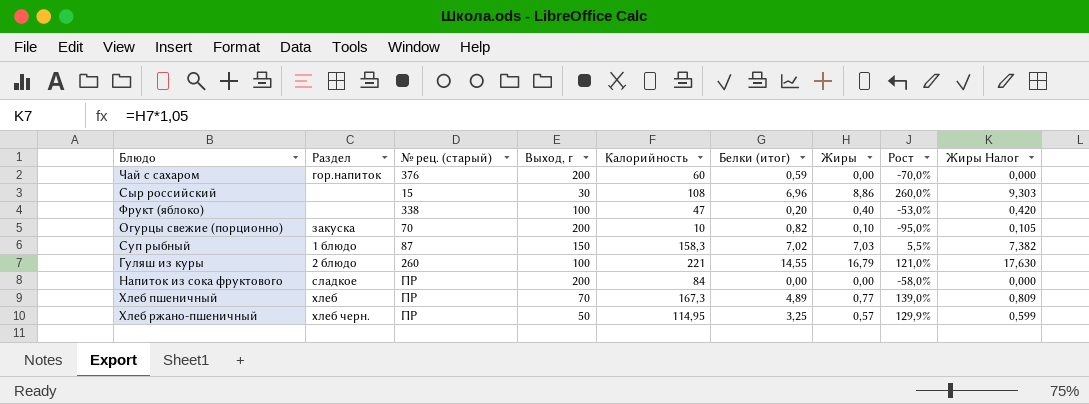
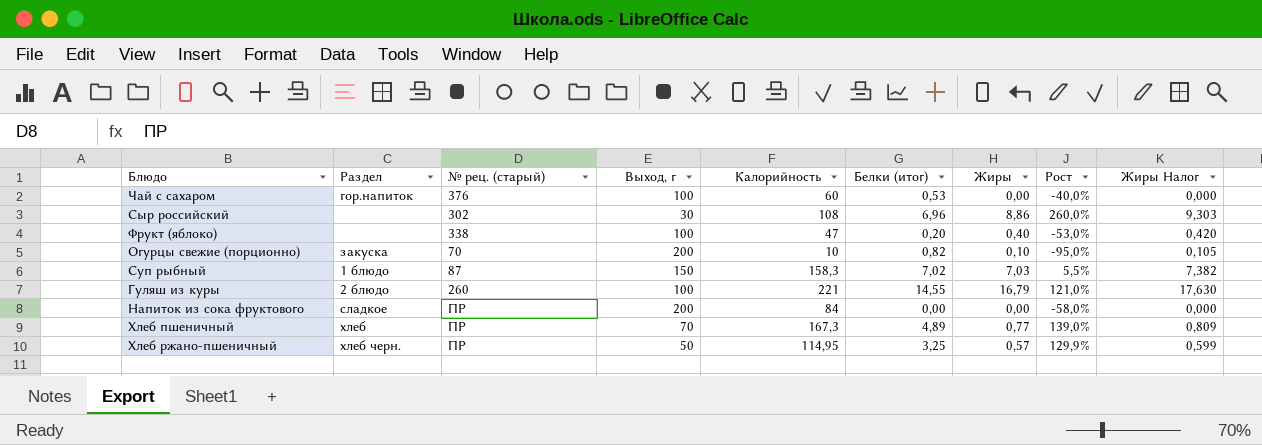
Чай с сахаром | Выход, г: 200 -> 100
Чай с сахаром | Белки (итог): 0,59 -> 0,53
Чай с сахаром | Рост: -70,0% -> -40,0%
Сыр российский | № рец. (старый): 15 -> 302

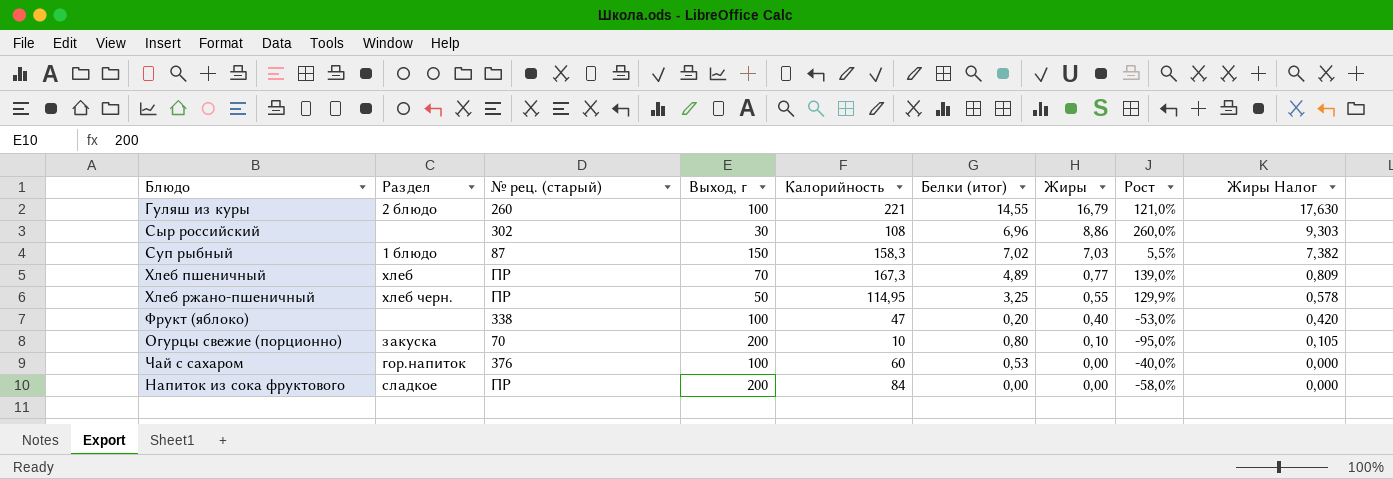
row order: none -> Жиры descending
Хлеб ржано-пшеничный | Жиры: 0,57 -> 0,55
Хлеб ржано-пшеничный | Жиры Налог: 0,599 -> 0,578
Огурцы свежие (порционно) | Белки (итог): 0,82 -> 0,80

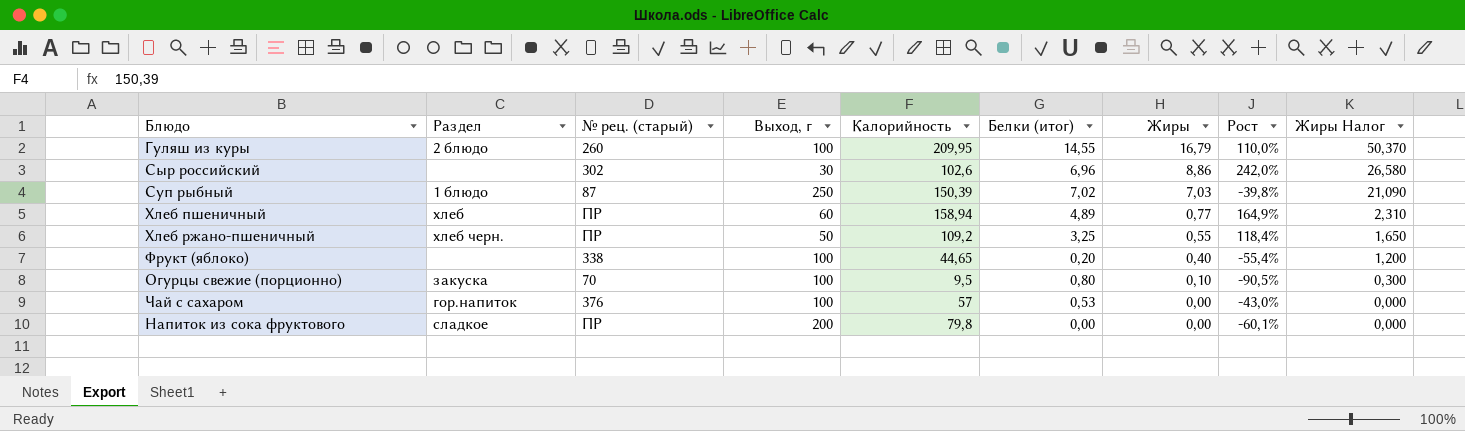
column Жиры Налог | formula: [Жиры] * 1,05 -> [Жиры] * 3
Гуляш из куры | Калорийность: 221 -> 209,95
Гуляш из куры | Рост: 121,0% -> 110,0%
Сыр российский | Калорийность: 108 -> 102,6
Сыр российский | Рост: 260,0% -> 242,0%
Суп рыбный | Выход, г: 150 -> 250
Суп рыбный | Калорийность: 158,3 -> 150,39
Суп рыбный | Рост: 5,5% -> -39,8%
Хлеб пшеничный | Выход, г: 70 -> 60
Хлеб пшеничный | Калорийность: 167,3 -> 158,94
Хлеб пшеничный | Рост: 139,0% -> 164,9%
Хлеб ржано-пшеничный | Калорийность: 114,95 -> 109,2
Хлеб ржано-пшеничный | Рост: 129,9% -> 118,4%
Фрукт (яблоко) | Калорийность: 47 -> 44,65
Фрукт (яблоко) | Рост: -53,0% -> -55,4%
Огурцы свежие (порционно) | Выход, г: 200 -> 100
Огурцы свежие (порционно) | Калорийность: 10 -> 9,5
Огурцы свежие (порционно) | Рост: -95,0% -> -90,5%
Чай с сахаром | Калорийность: 60 -> 57
Чай с сахаром | Рост: -40,0% -> -43,0%
Напиток из сока фруктового | Калорийность: 84 -> 79,8
Напиток из сока фруктового | Рост: -58,0% -> -60,1%

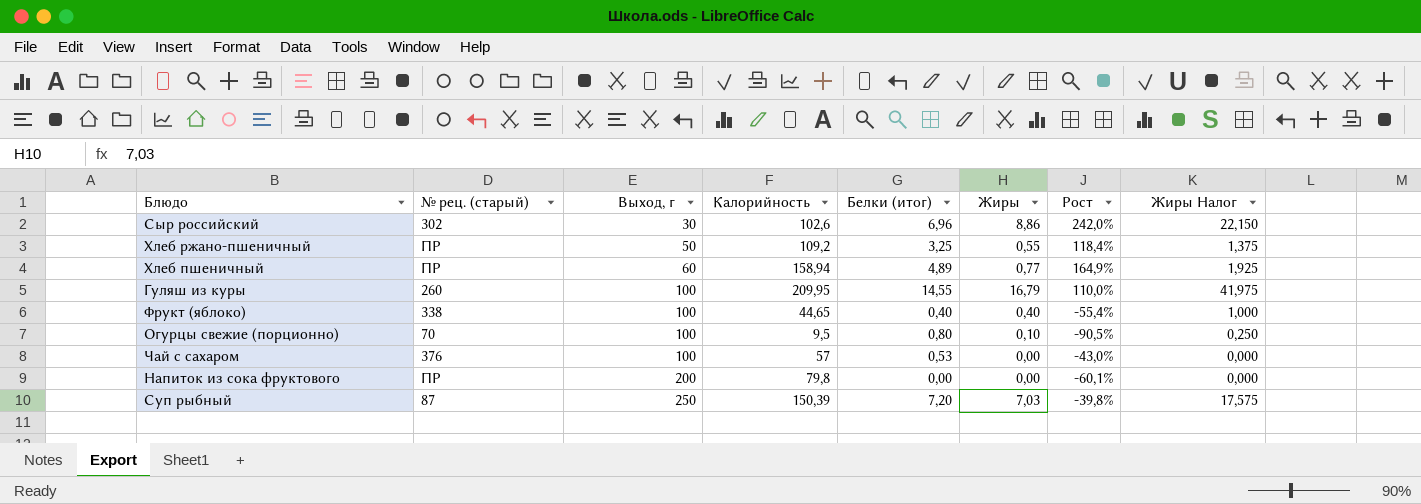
row order: Жиры descending -> Выход, г ascending
column Раздел | position: 2 -> none
column Жиры Налог | formula: [Жиры] * 3 -> [Жиры] * 2,5
Фрукт (яблоко) | Белки (итог): 0,20 -> 0,40
Суп рыбный | Белки (итог): 7,02 -> 7,20

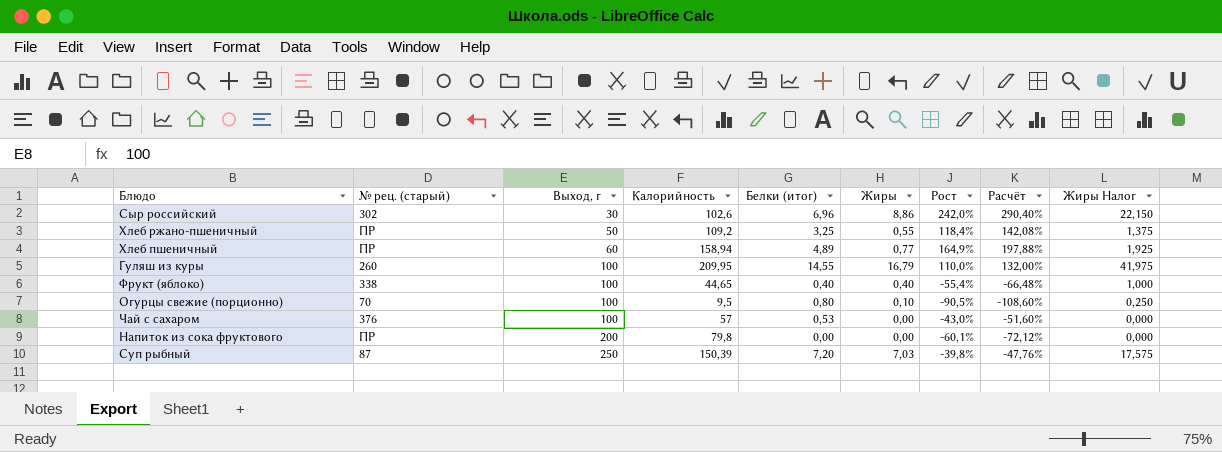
column Расчёт | formula: none -> [Рост] * 1,2

